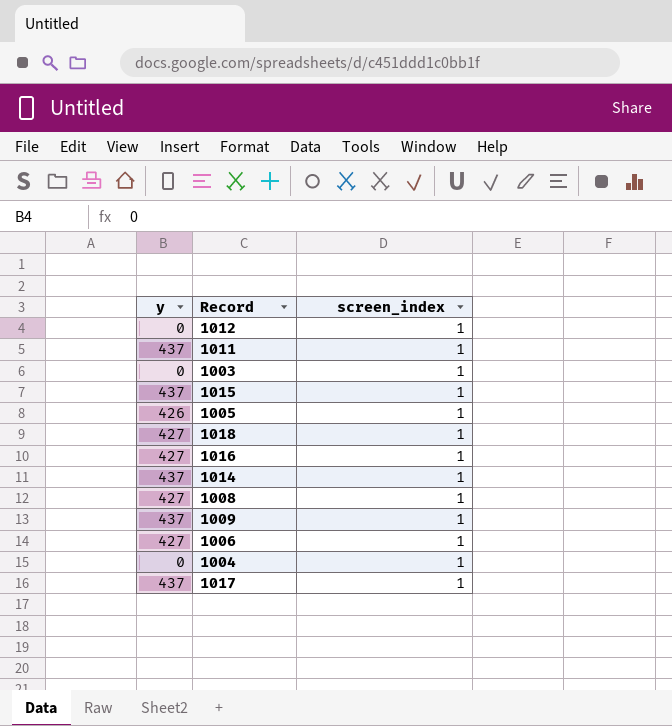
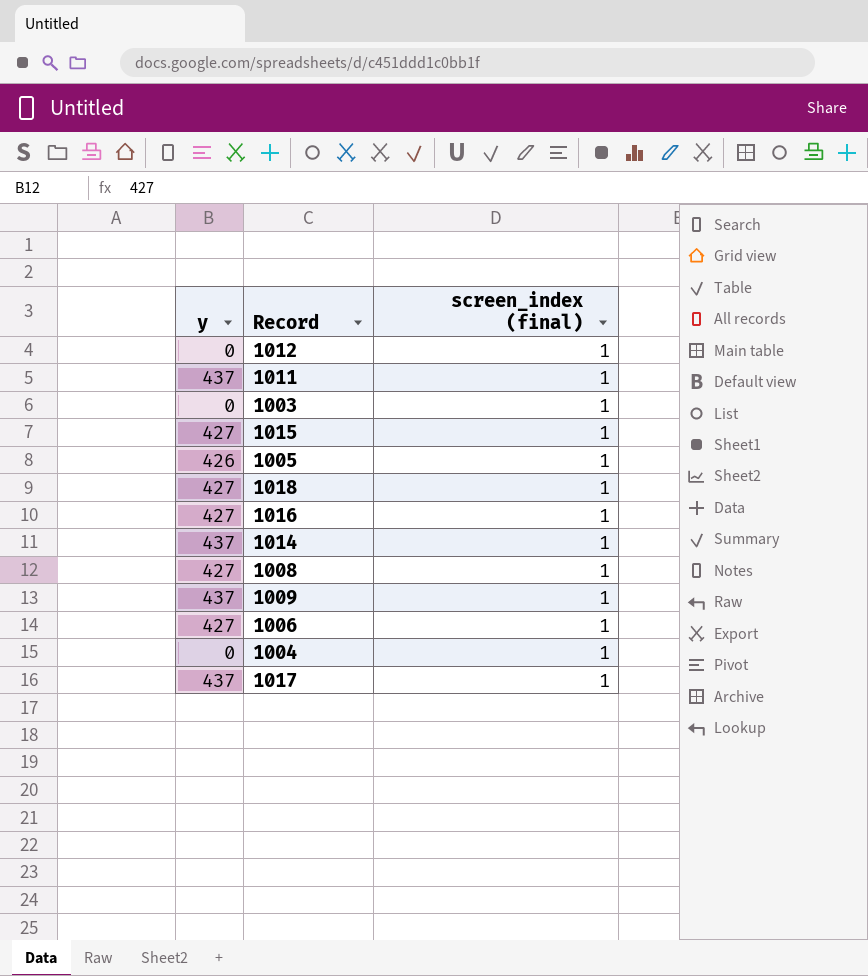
column name: screen_index -> screen_index (final)
1015 | y: 437 -> 427

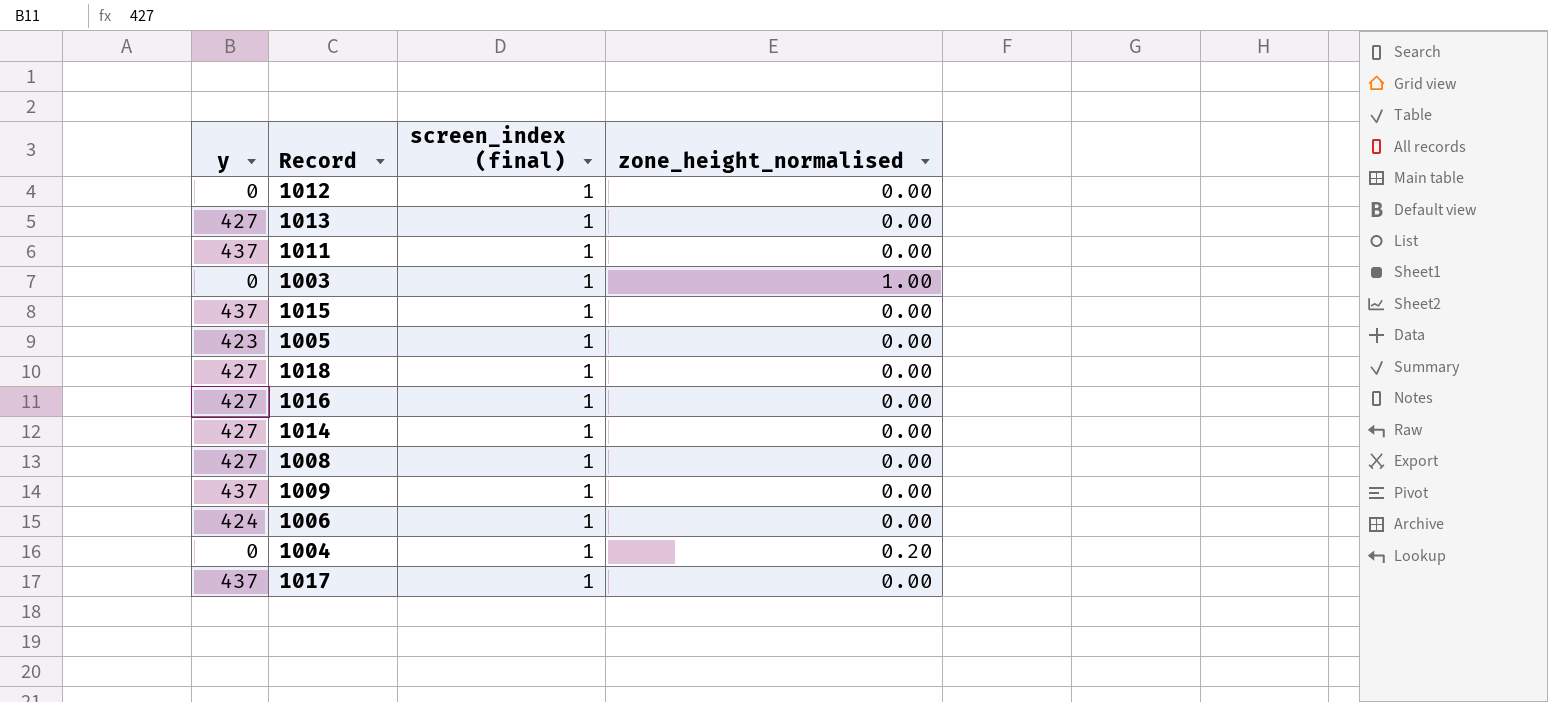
column zone_height_normalised | position: none -> 4
row 1013: none -> 427 | 1 | 0.00
1015 | y: 427 -> 437
1005 | y: 426 -> 423
1014 | y: 437 -> 427
1006 | y: 427 -> 424

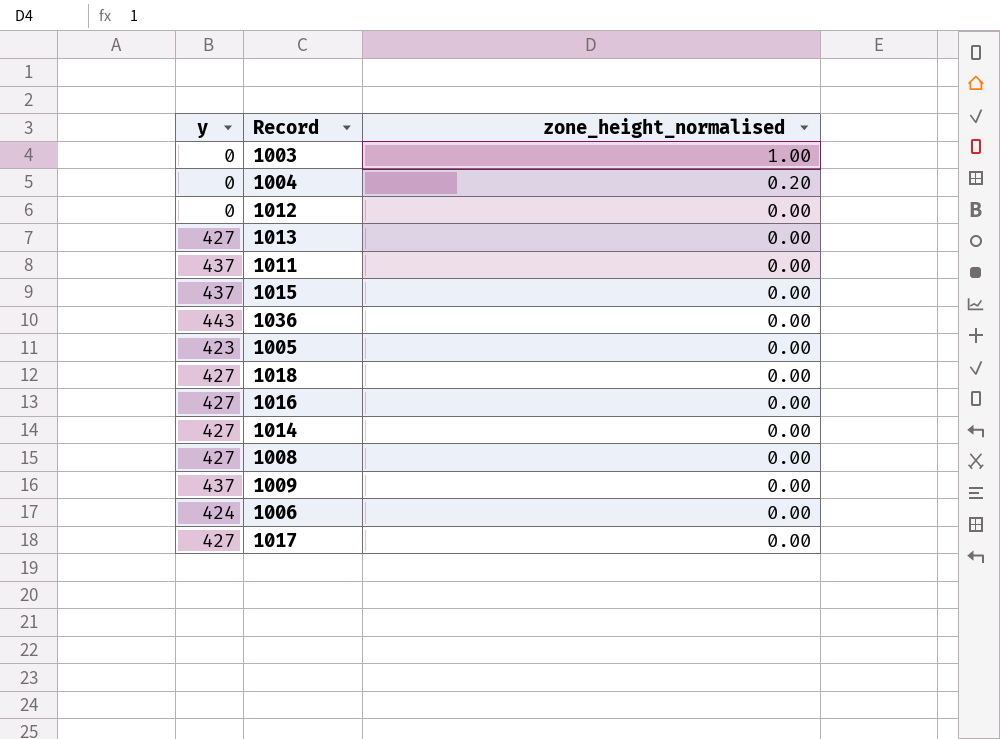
row order: none -> zone_height_normalised descending
column screen_index (final) | position: 3 -> none
row 1036: none -> 443 | 0.00
1017 | y: 437 -> 427

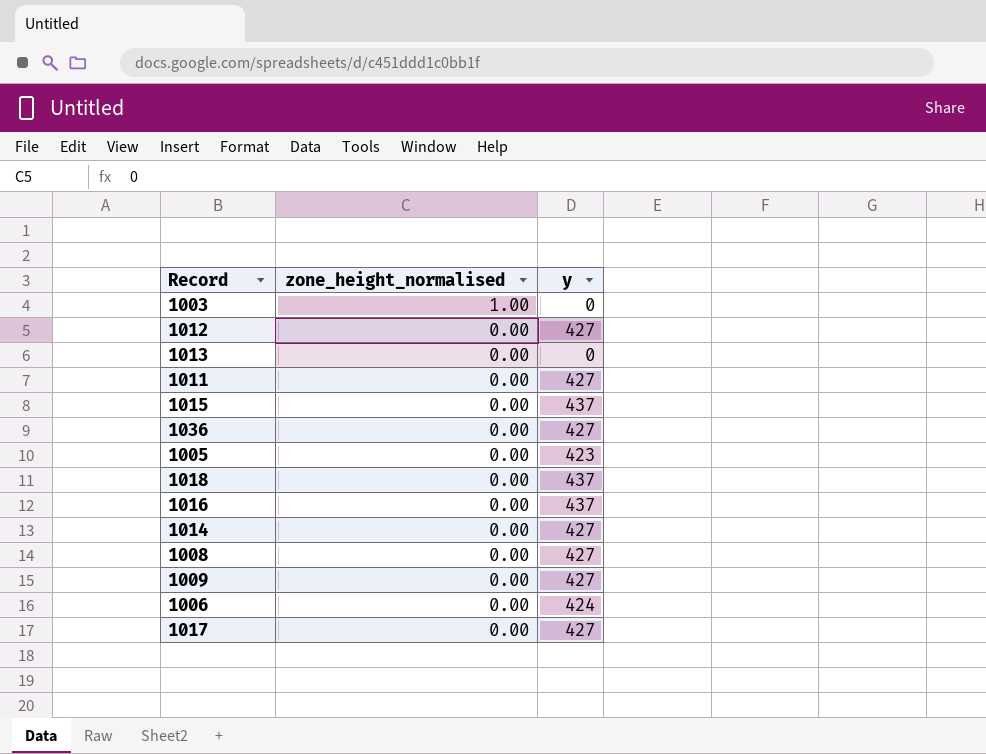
column y | position: 1 -> 3
row 1004: 0 | 0.20 -> none
1012 | y: 0 -> 427
1013 | y: 427 -> 0
1011 | y: 437 -> 427
1036 | y: 443 -> 427
1018 | y: 427 -> 437
1016 | y: 427 -> 437
1009 | y: 437 -> 427

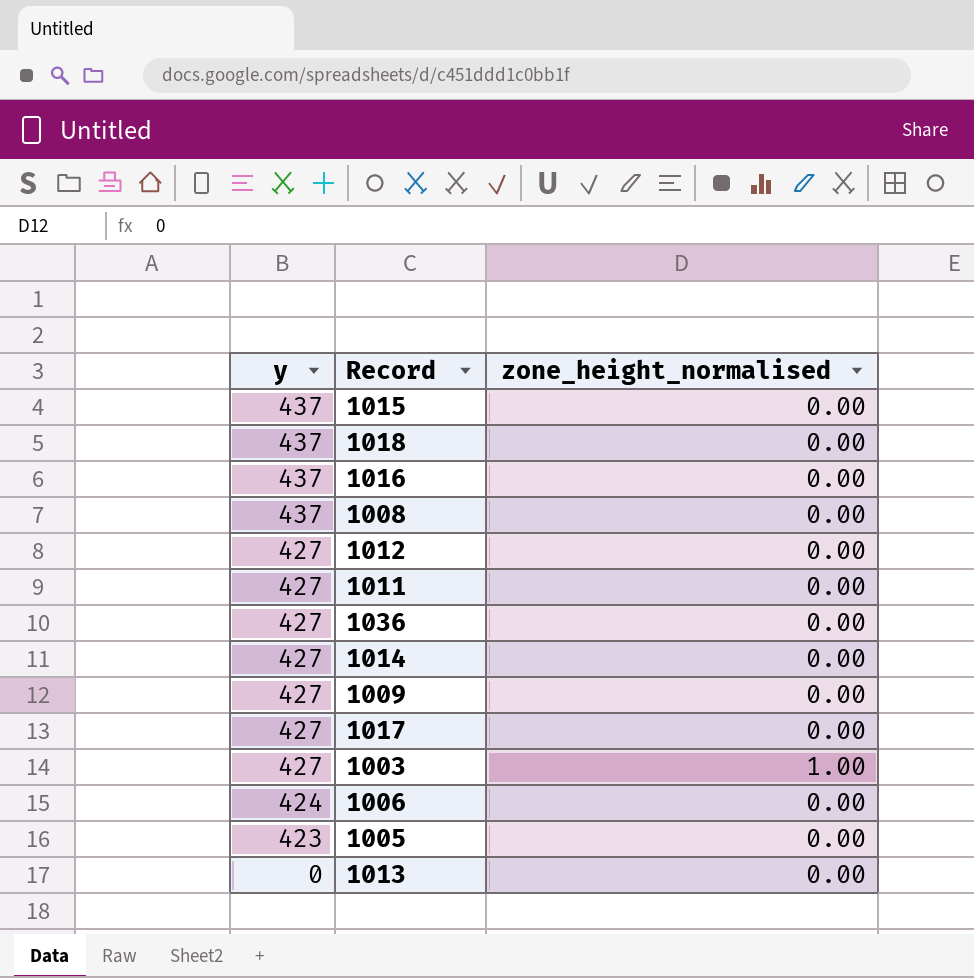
row order: zone_height_normalised descending -> y descending
column y | position: 3 -> 1
1008 | y: 427 -> 437
1003 | y: 0 -> 427

